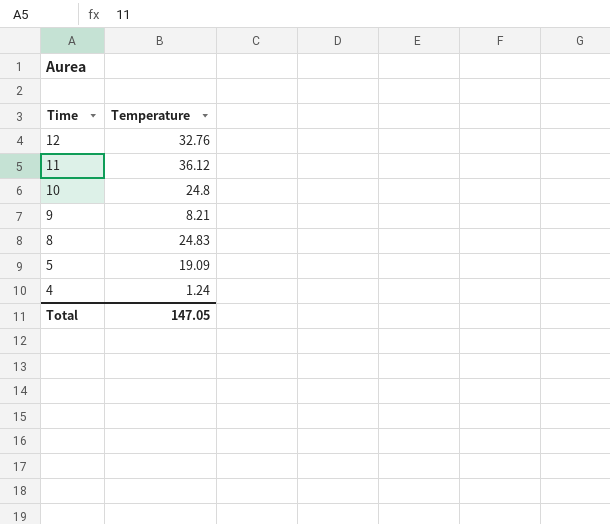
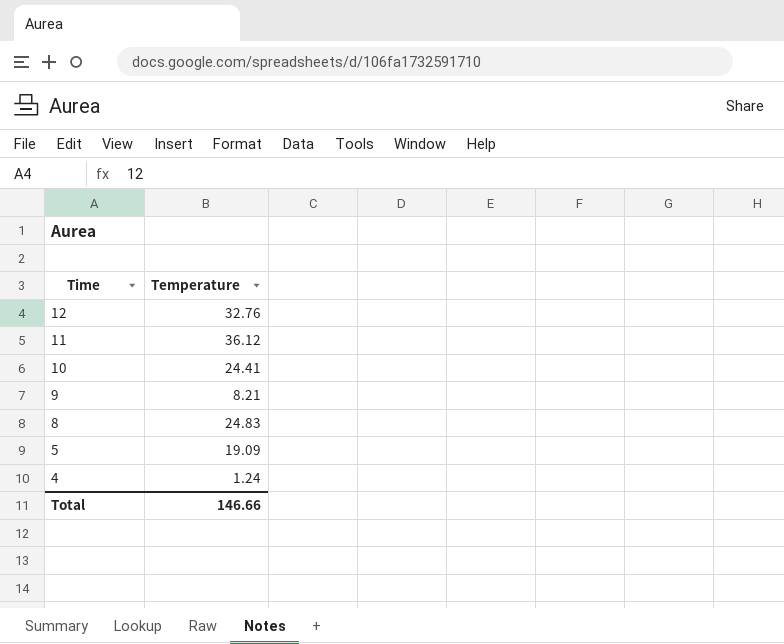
10 | Temperature: 24.8 -> 24.41
Total | Temperature: 147.05 -> 146.66

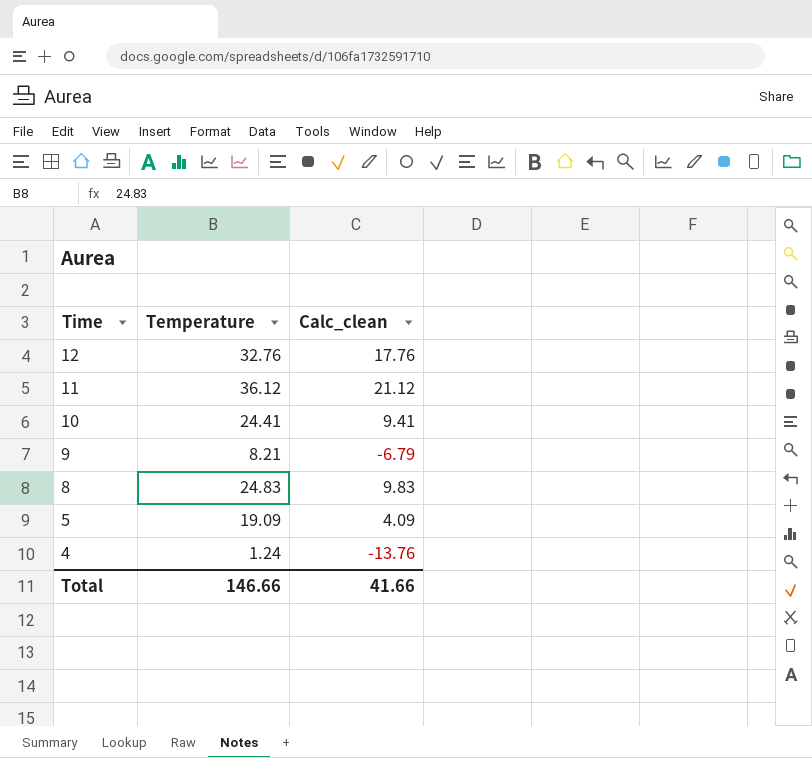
column Calc_clean | formula: none -> [Temperature] - 15

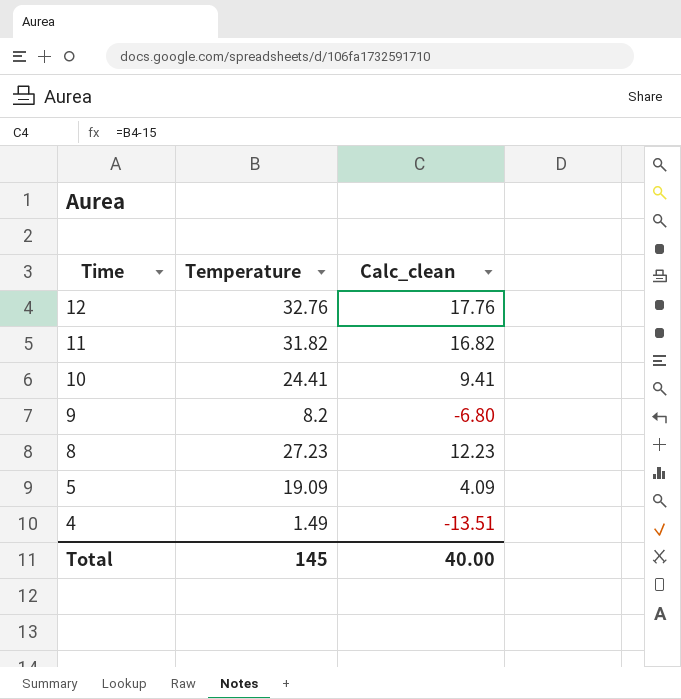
11 | Temperature: 36.12 -> 31.82
11 | Calc_clean: 21.12 -> 16.82
9 | Temperature: 8.21 -> 8.2
9 | Calc_clean: -6.79 -> -6.80
8 | Temperature: 24.83 -> 27.23
8 | Calc_clean: 9.83 -> 12.23
4 | Temperature: 1.24 -> 1.49
4 | Calc_clean: -13.76 -> -13.51
Total | Temperature: 146.66 -> 145
Total | Calc_clean: 41.66 -> 40.00

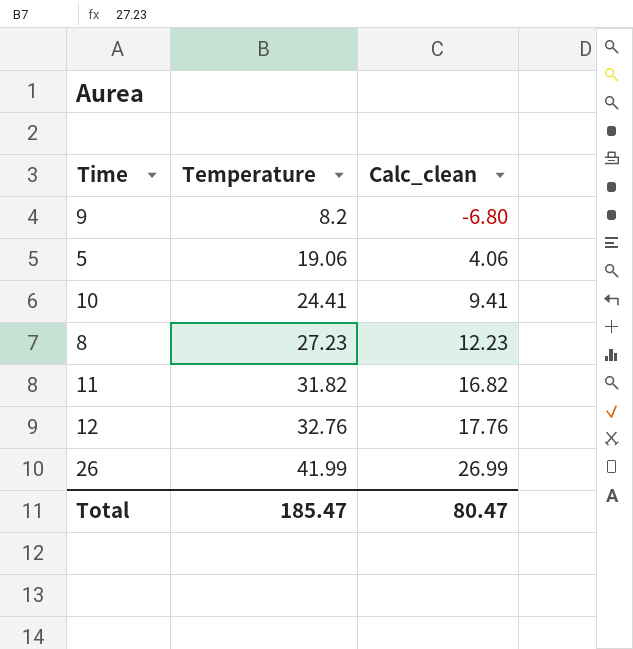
row order: Time descending -> Temperature ascending
row 4: 1.49 | -13.51 -> none
5 | Temperature: 19.09 -> 19.06
5 | Calc_clean: 4.09 -> 4.06
row 26: none -> 41.99 | 26.99
Total | Temperature: 145 -> 185.47
Total | Calc_clean: 40.00 -> 80.47

